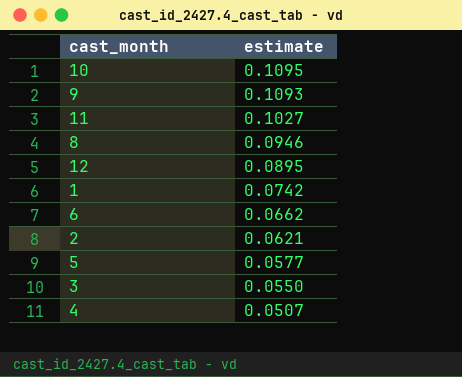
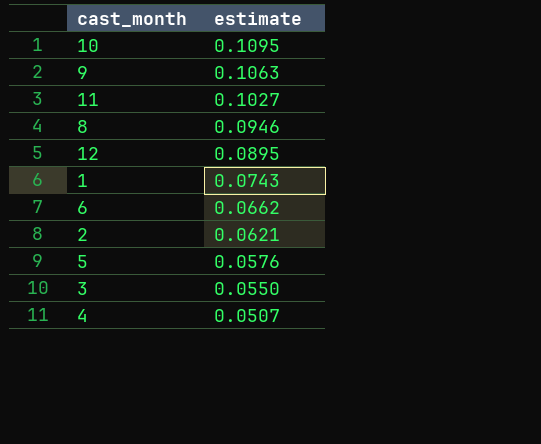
9 | estimate: 0.1093 -> 0.1063
1 | estimate: 0.0742 -> 0.0743
5 | estimate: 0.0577 -> 0.0576

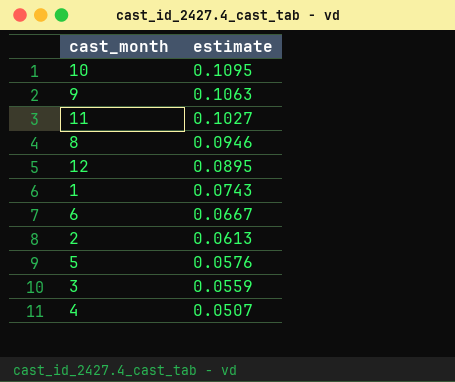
6 | estimate: 0.0662 -> 0.0667
2 | estimate: 0.0621 -> 0.0613
3 | estimate: 0.0550 -> 0.0559

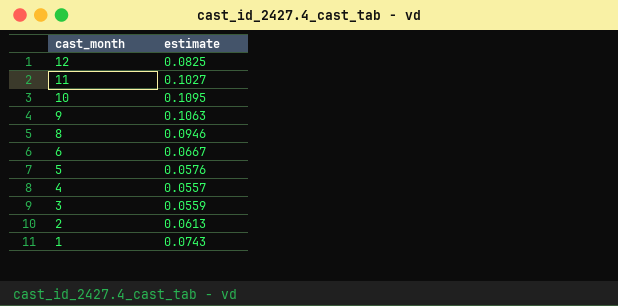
row order: estimate descending -> cast_month descending
12 | estimate: 0.0895 -> 0.0825
4 | estimate: 0.0507 -> 0.0557

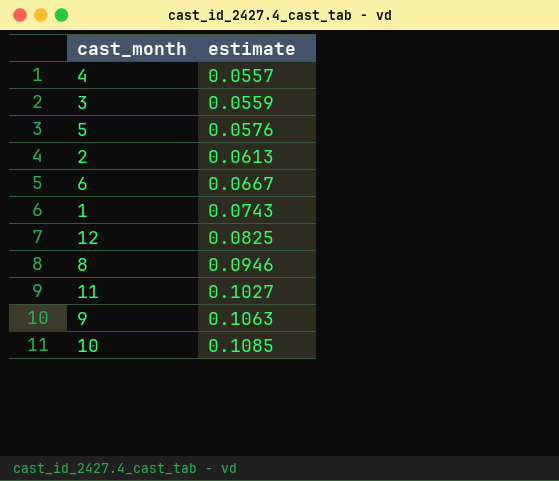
row order: cast_month descending -> estimate ascending
10 | estimate: 0.1095 -> 0.1085

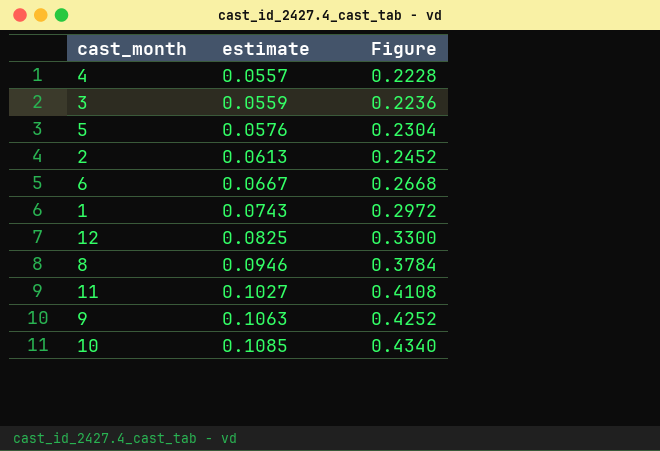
column Figure | formula: none -> [estimate] * 4

